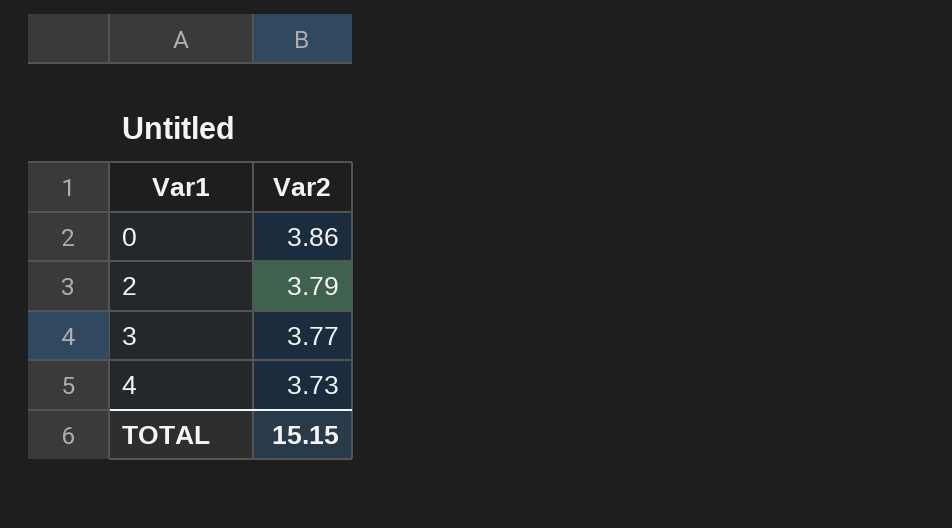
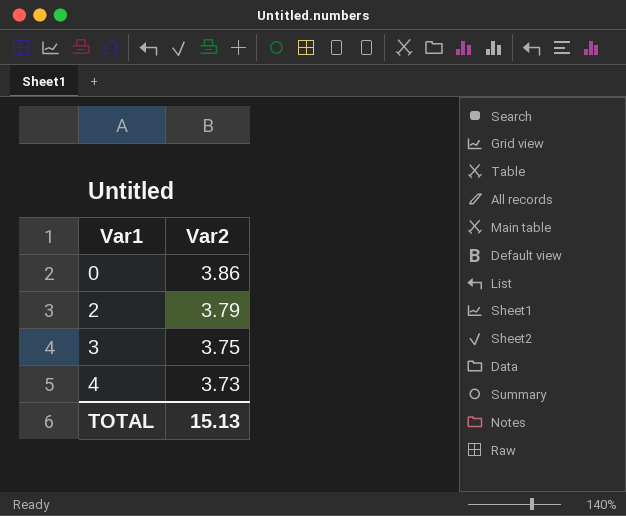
3 | Var2: 3.77 -> 3.75
TOTAL | Var2: 15.15 -> 15.13

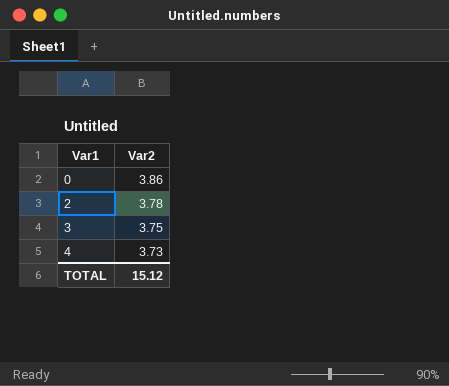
2 | Var2: 3.79 -> 3.78
TOTAL | Var2: 15.13 -> 15.12

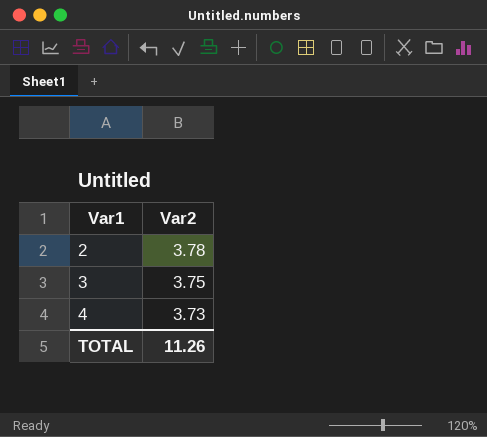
row 0: 3.86 -> none
TOTAL | Var2: 15.12 -> 11.26

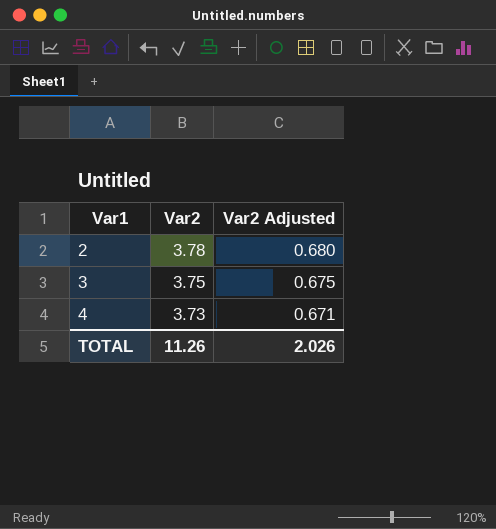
column Var2 Adjusted | formula: none -> [Var2] * 0.18

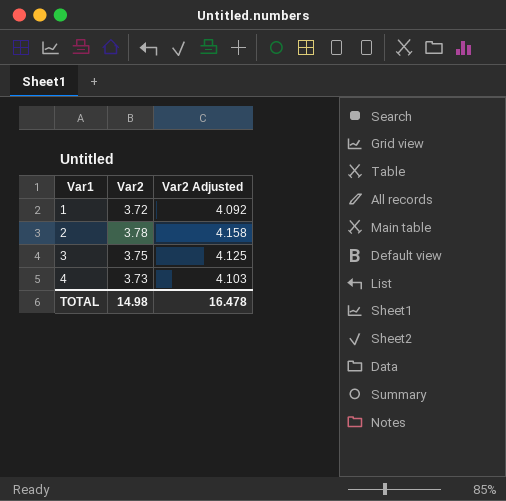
column Var2 Adjusted | formula: [Var2] * 0.18 -> [Var2] * 1.1
row 1: none -> 3.72 | 4.092
TOTAL | Var2: 11.26 -> 14.98
TOTAL | Var2 Adjusted: 2.026 -> 16.478

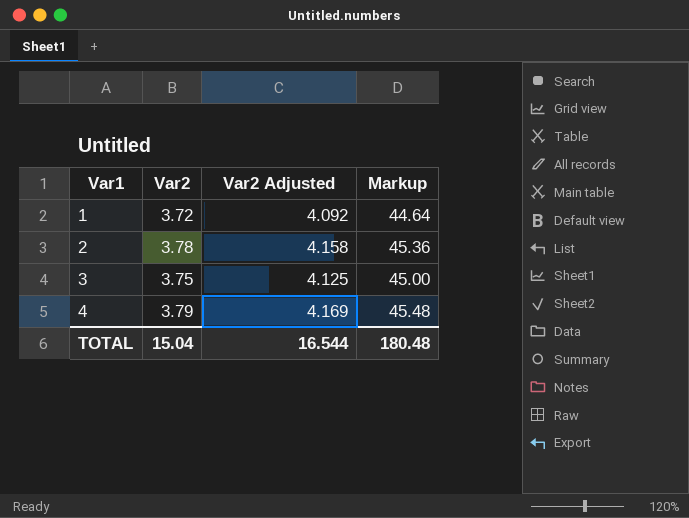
column Markup | formula: none -> [Var2] * 12
4 | Var2: 3.73 -> 3.79
4 | Var2 Adjusted: 4.103 -> 4.169
TOTAL | Var2: 14.98 -> 15.04
TOTAL | Var2 Adjusted: 16.478 -> 16.544

